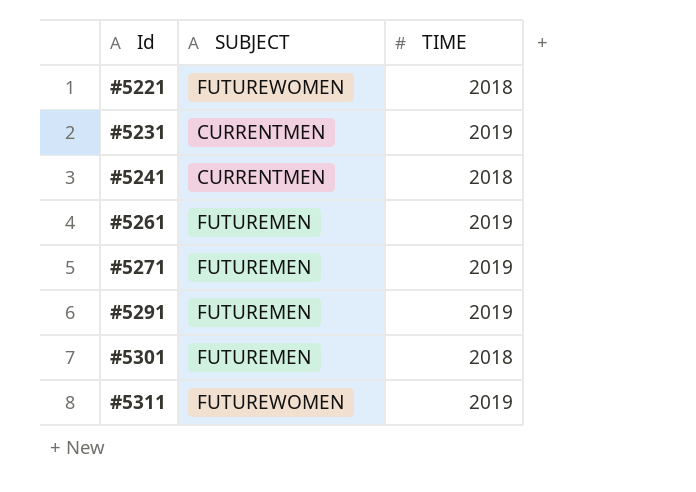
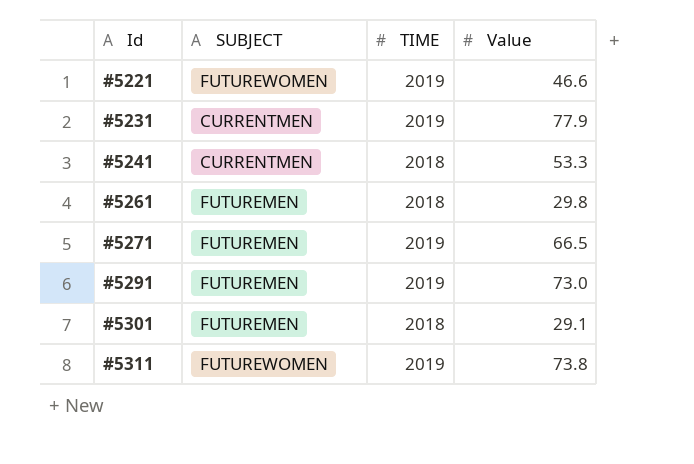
column Value | position: none -> 4
#5221 | TIME: 2018 -> 2019
#5261 | TIME: 2019 -> 2018

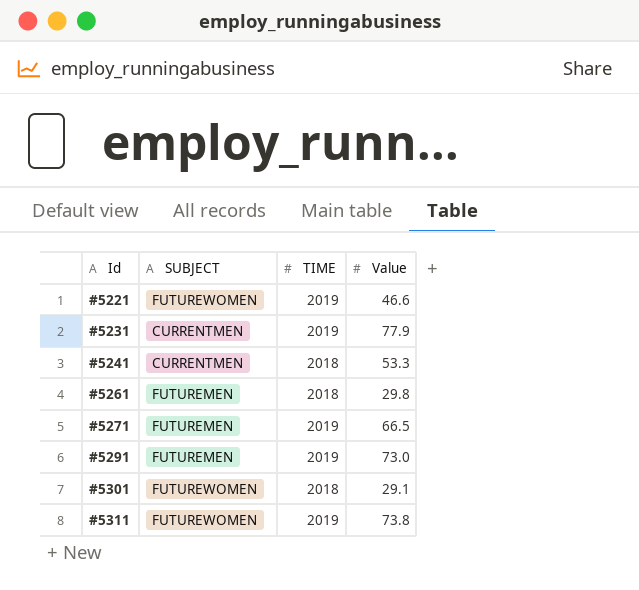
#5301 | SUBJECT: FUTUREMEN -> FUTUREWOMEN

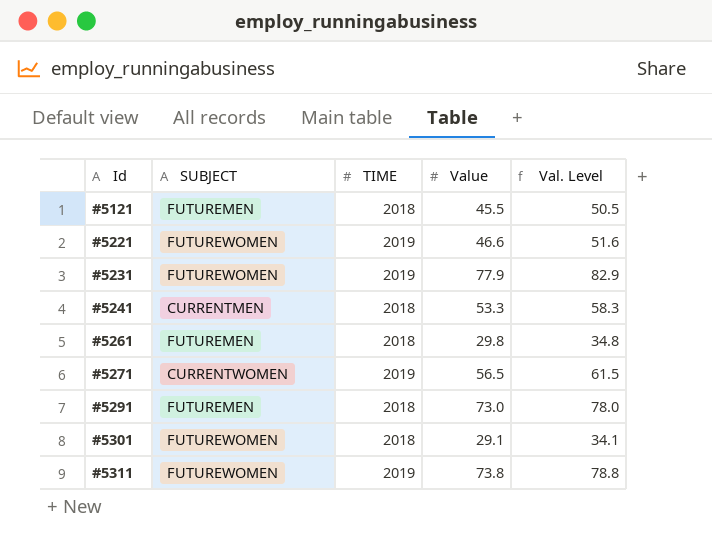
column Val. Level | formula: none -> [Value] + 5
row #5121: none -> FUTUREMEN | 2018 | 45.5 | 50.5
#5231 | SUBJECT: CURRENTMEN -> FUTUREWOMEN
#5271 | SUBJECT: FUTUREMEN -> CURRENTWOMEN
#5271 | Value: 66.5 -> 56.5
#5291 | TIME: 2019 -> 2018

